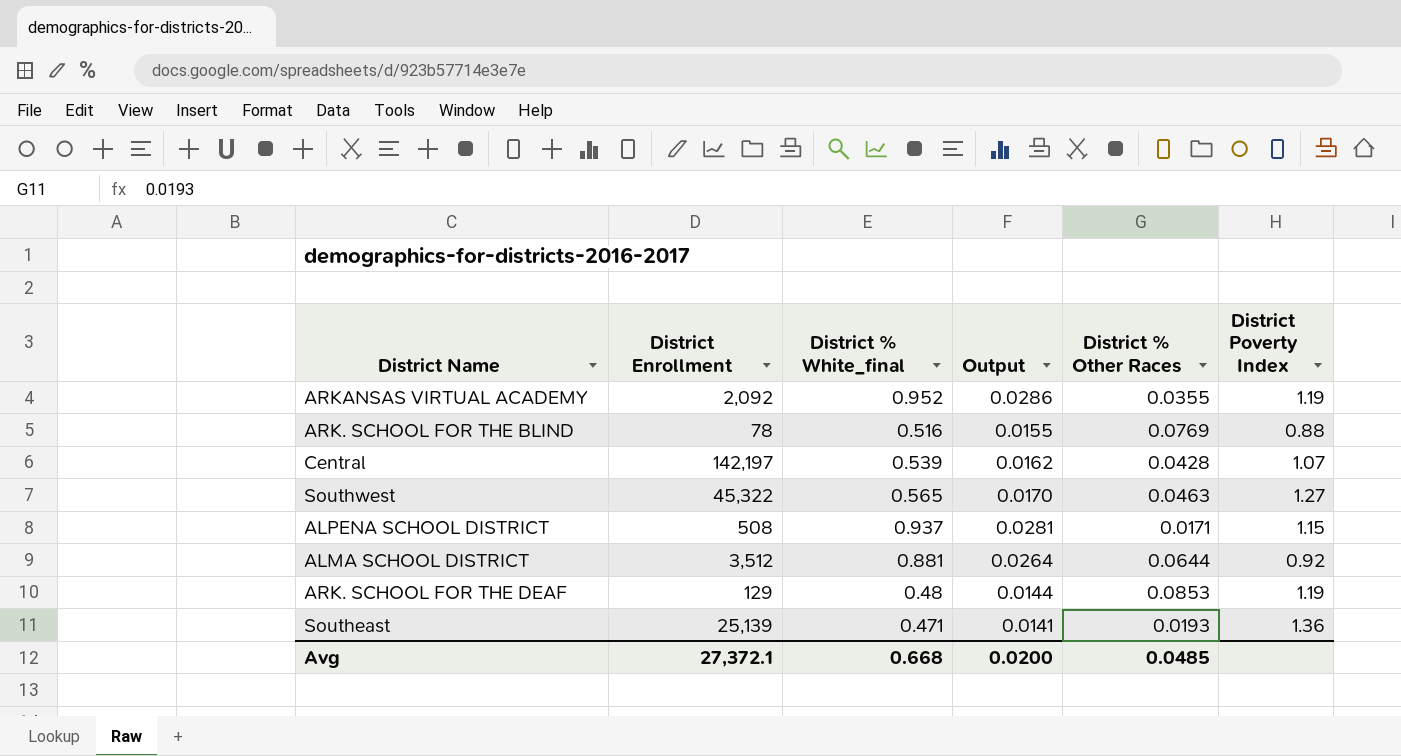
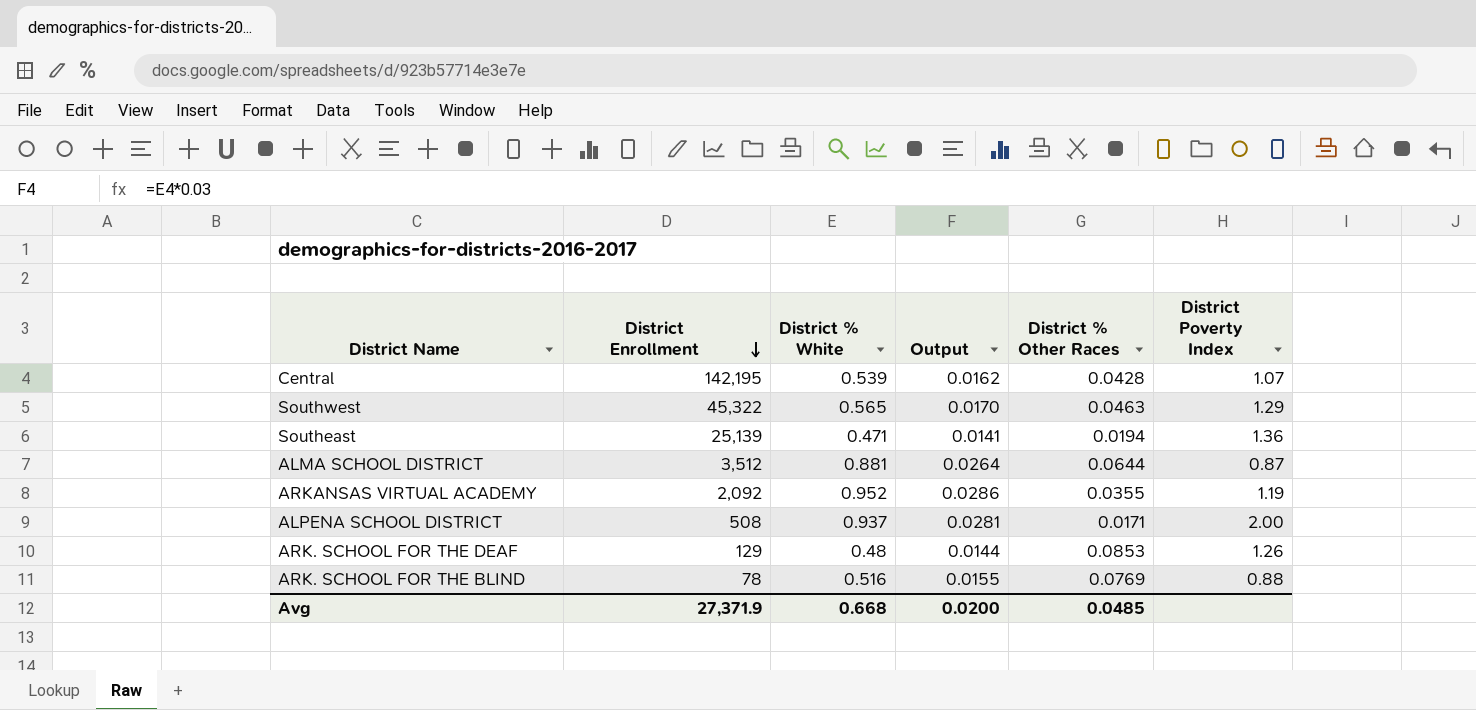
row order: none -> District Enrollment descending
column name: District % White_final -> District % White
Central | District Enrollment: 142,197 -> 142,195
Southwest | District Poverty Index: 1.27 -> 1.29
Southeast | District % Other Races: 0.0193 -> 0.0194
ALMA SCHOOL DISTRICT | District Poverty Index: 0.92 -> 0.87
ALPENA SCHOOL DISTRICT | District Poverty Index: 1.15 -> 2.00
ARK. SCHOOL FOR THE DEAF | District Poverty Index: 1.19 -> 1.26
Avg | District Enrollment: 27,372.1 -> 27,371.9

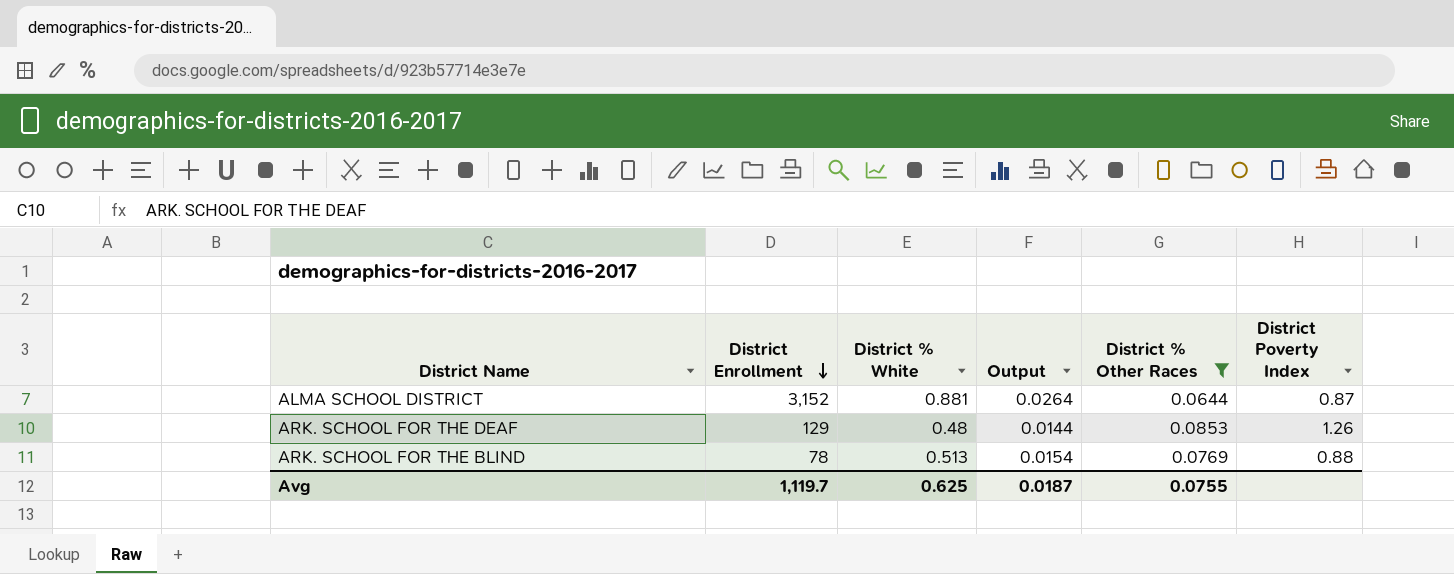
filter: none -> District % Other Races >= 0.0644
ALMA SCHOOL DISTRICT | District Enrollment: 3,512 -> 3,152
ARK. SCHOOL FOR THE BLIND | District % White: 0.516 -> 0.513
ARK. SCHOOL FOR THE BLIND | Output: 0.0155 -> 0.0154
Avg | District Enrollment: 27,371.9 -> 1,119.7
Avg | District % White: 0.668 -> 0.625
Avg | Output: 0.0200 -> 0.0187
Avg | District % Other Races: 0.0485 -> 0.0755

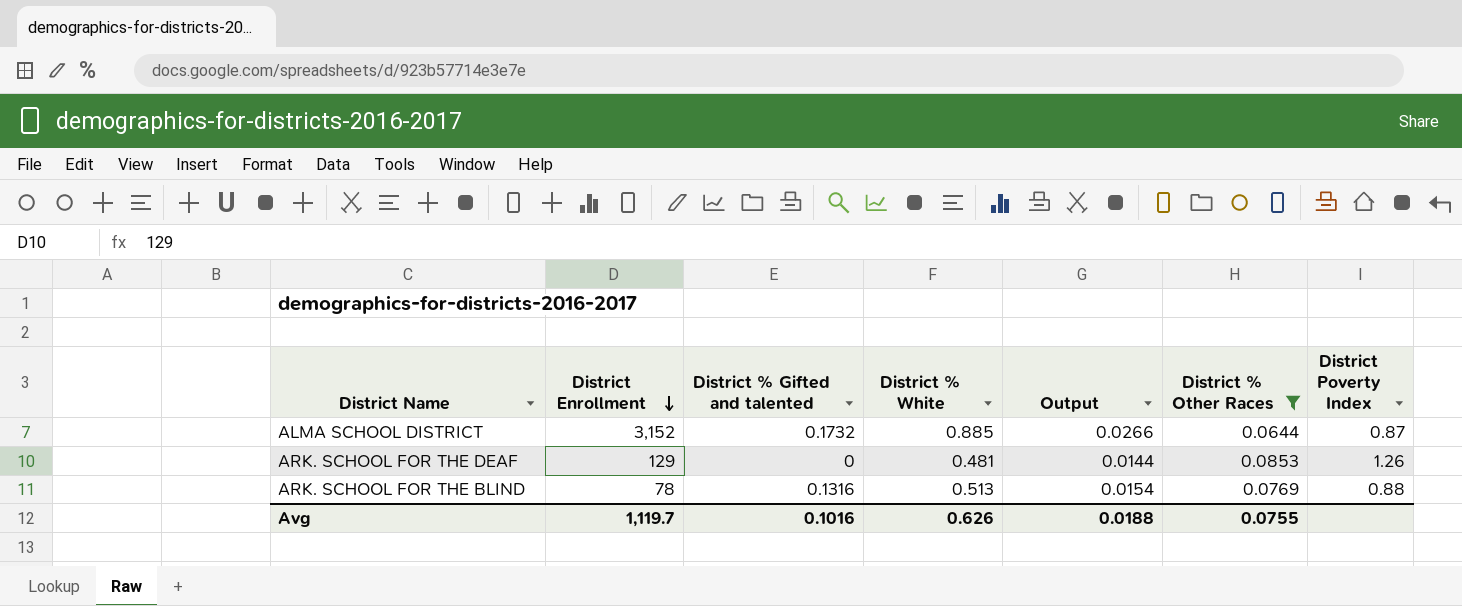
column District % Gifted and talented | position: none -> 3
ALMA SCHOOL DISTRICT | District % White: 0.881 -> 0.885
ALMA SCHOOL DISTRICT | Output: 0.0264 -> 0.0266
ARK. SCHOOL FOR THE DEAF | District % White: 0.48 -> 0.481
Avg | District % White: 0.625 -> 0.626
Avg | Output: 0.0187 -> 0.0188

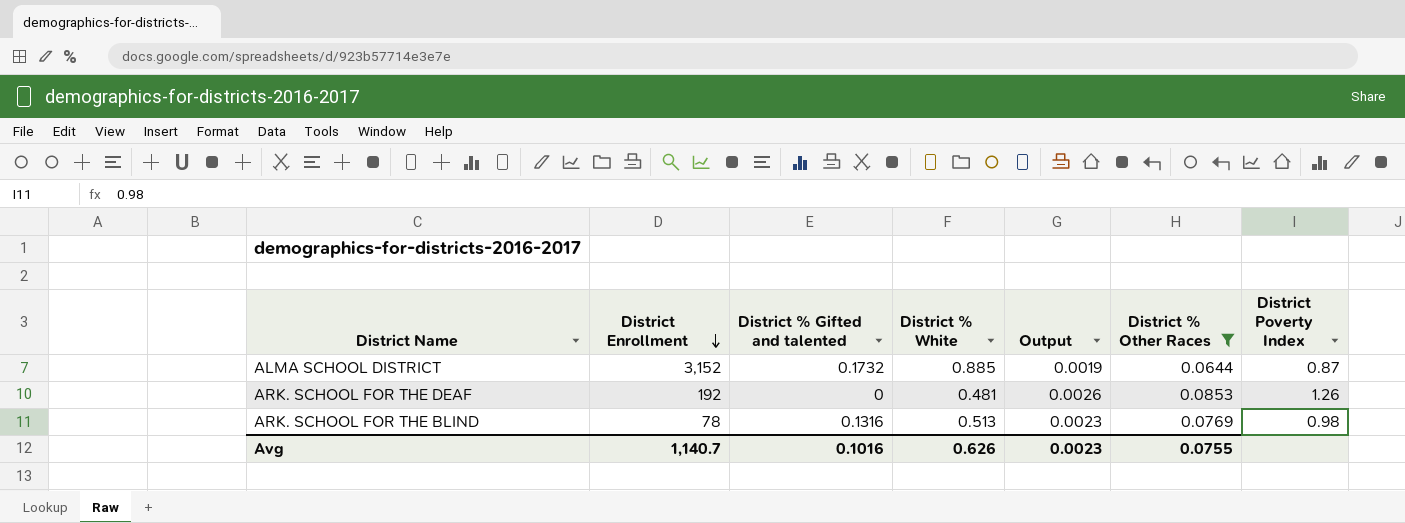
column Output | formula: [District % White] * 0.03 -> [District % Other Races] * 0.03
ARK. SCHOOL FOR THE DEAF | District Enrollment: 129 -> 192
ARK. SCHOOL FOR THE BLIND | District Poverty Index: 0.88 -> 0.98
Avg | District Enrollment: 1,119.7 -> 1,140.7
Avg | Output: 0.0188 -> 0.0023

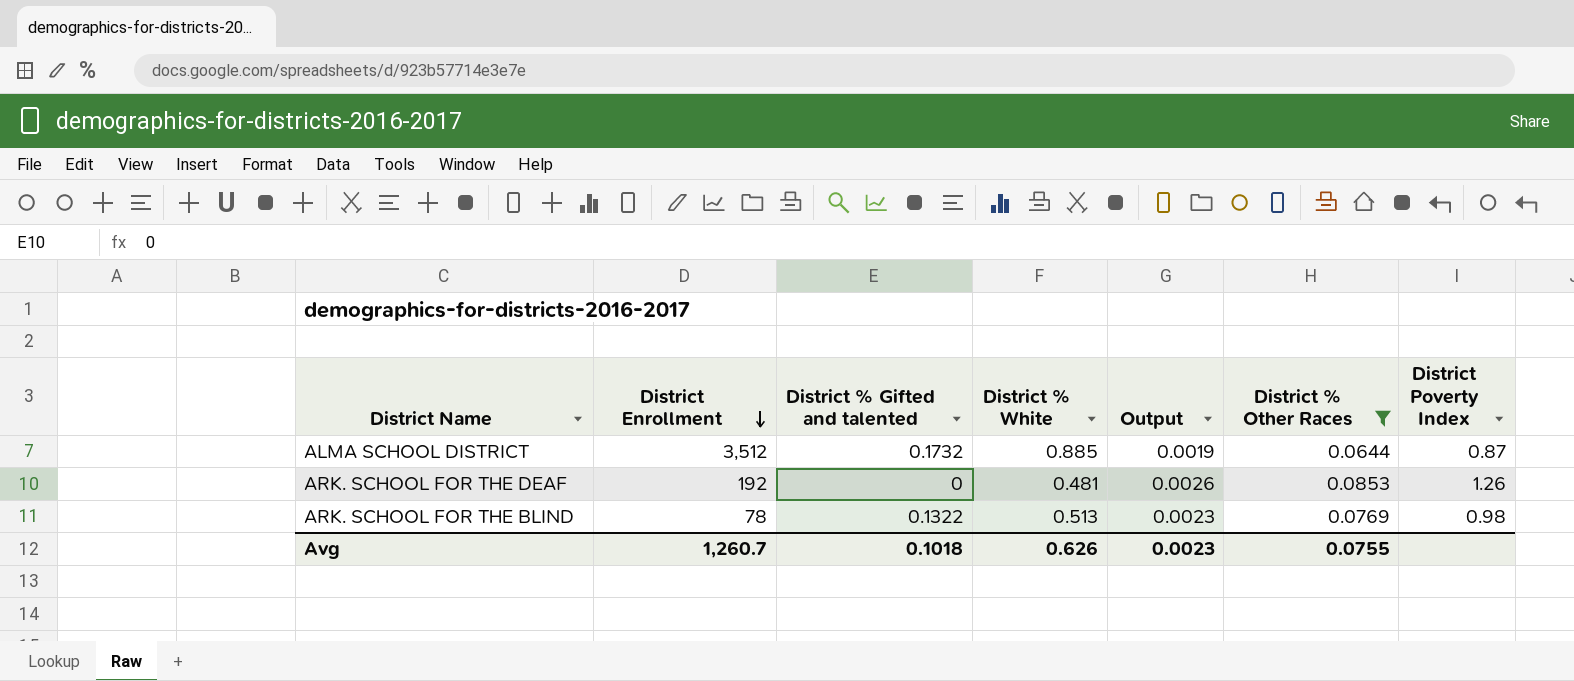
ALMA SCHOOL DISTRICT | District Enrollment: 3,152 -> 3,512
ARK. SCHOOL FOR THE BLIND | District % Gifted and talented: 0.1316 -> 0.1322
Avg | District Enrollment: 1,140.7 -> 1,260.7
Avg | District % Gifted and talented: 0.1016 -> 0.1018

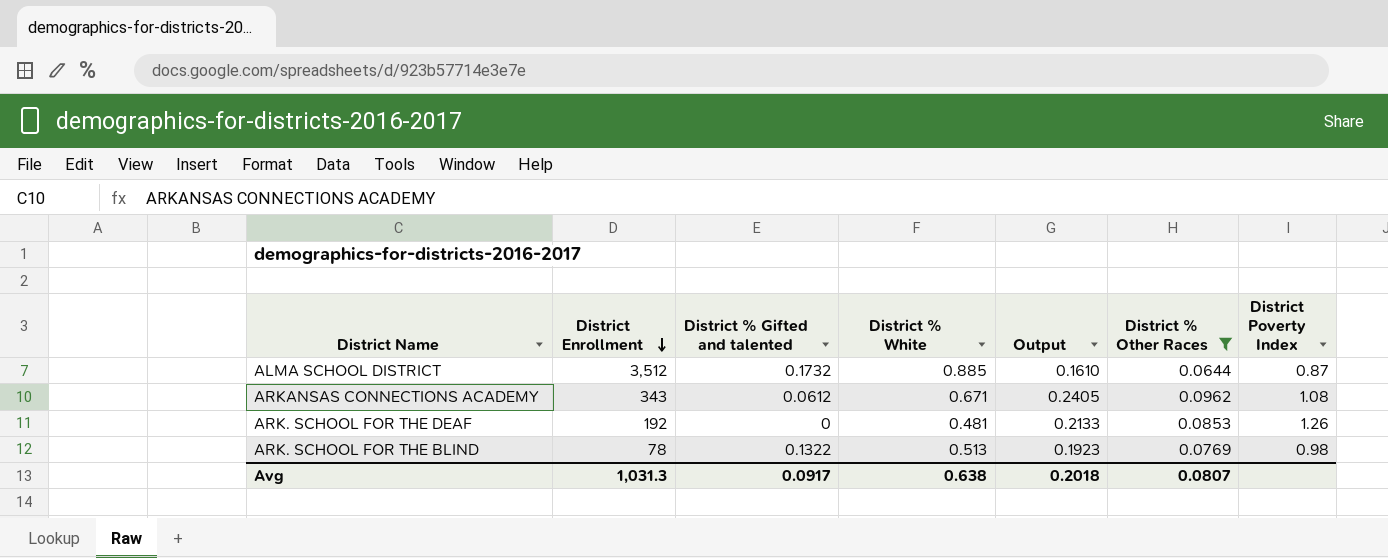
column Output | formula: [District % Other Races] * 0.03 -> [District % Other Races] * 2.5
row ARKANSAS CONNECTIONS ACADEMY: none -> 343 | 0.0612 | 0.671 | 0.2405 | 0.0962 | 1.08
Avg | District Enrollment: 1,260.7 -> 1,031.3
Avg | District % Gifted and talented: 0.1018 -> 0.0917
Avg | District % White: 0.626 -> 0.638
Avg | Output: 0.0023 -> 0.2018
Avg | District % Other Races: 0.0755 -> 0.0807

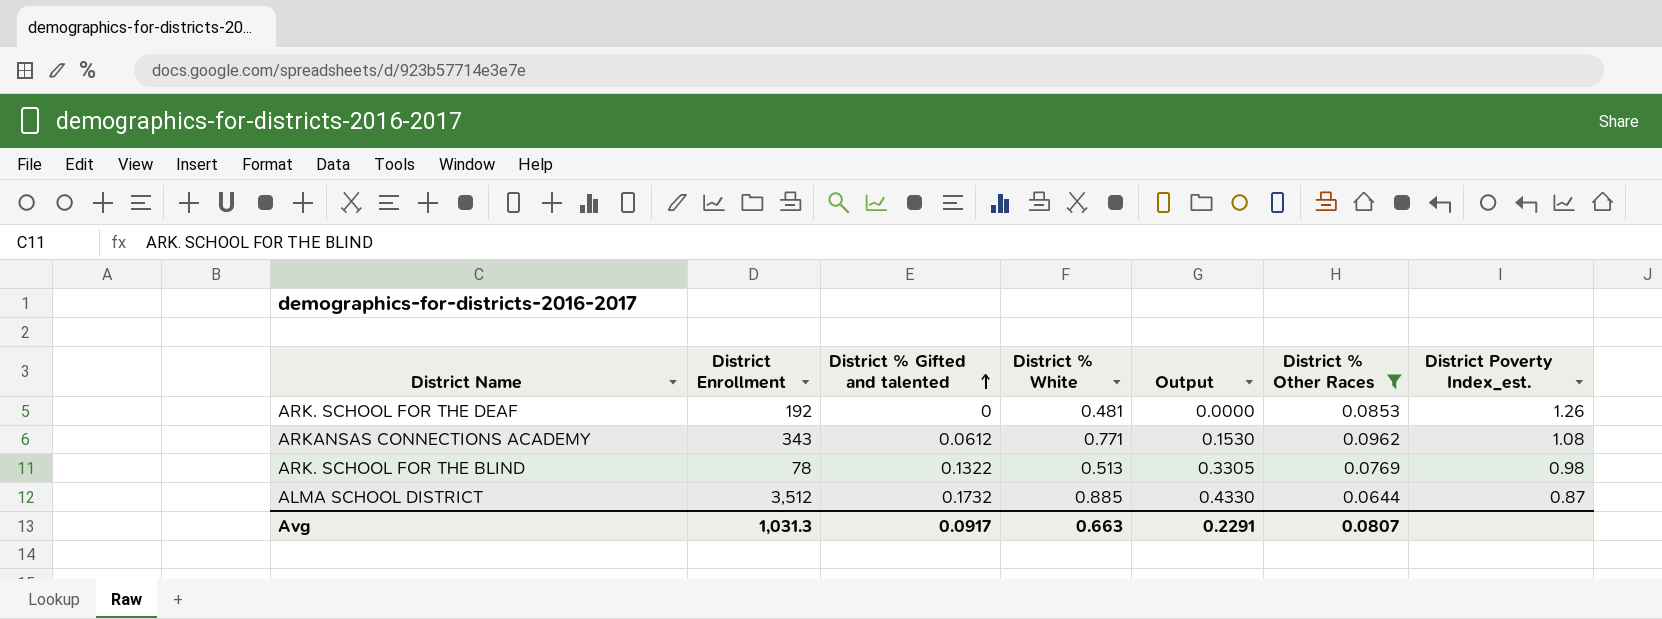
row order: District Enrollment descending -> District % Gifted and talented ascending
column Output | formula: [District % Other Races] * 2.5 -> [District % Gifted and talented] * 2.5
column name: District Poverty Index -> District Poverty Index_est.
ARKANSAS CONNECTIONS ACADEMY | District % White: 0.671 -> 0.771
Avg | District % White: 0.638 -> 0.663
Avg | Output: 0.2018 -> 0.2291

